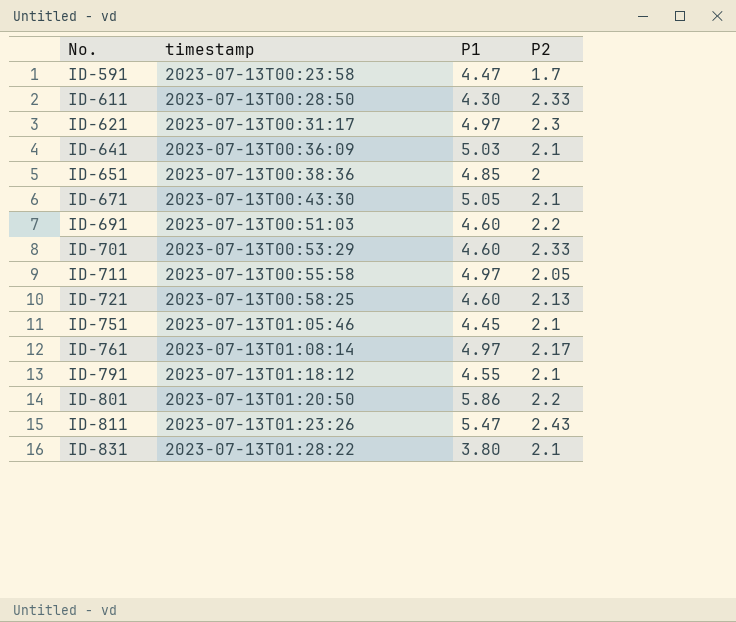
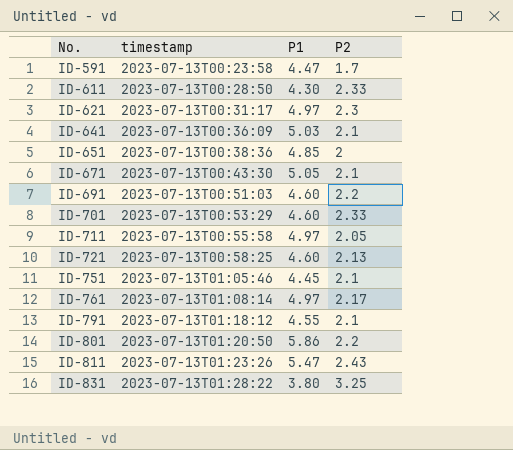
ID-831 | P2: 2.1 -> 3.25

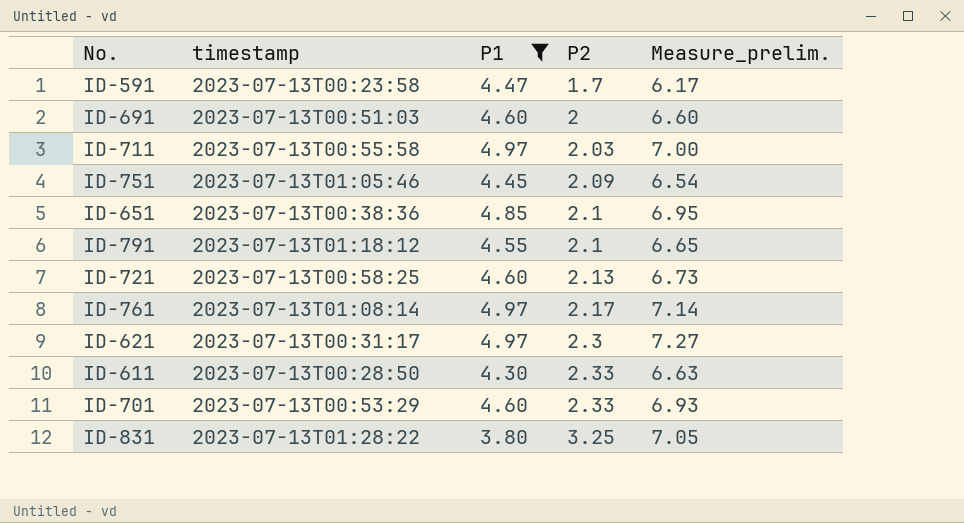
filter: none -> P1 <= 4.97
row order: No. ascending -> P2 ascending
column Measure_prelim. | formula: none -> [P1] + [P2]
ID-691 | P2: 2.2 -> 2
ID-711 | P2: 2.05 -> 2.03
ID-751 | P2: 2.1 -> 2.09
ID-651 | P2: 2 -> 2.1

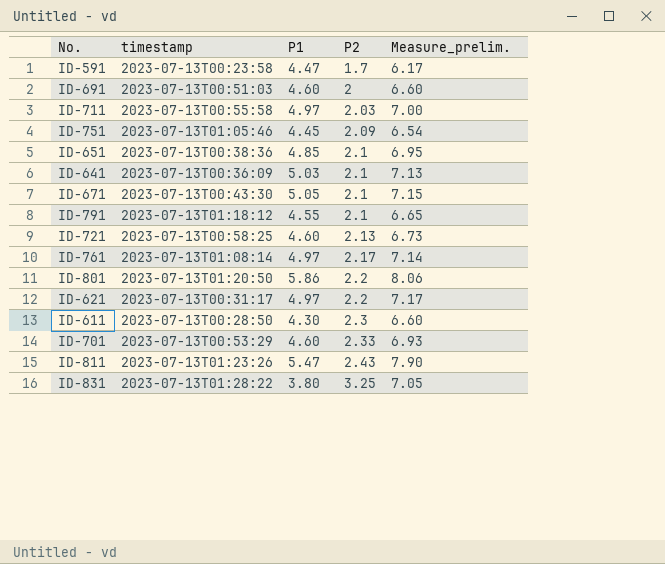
filter: P1 <= 4.97 -> none
ID-621 | P2: 2.3 -> 2.2
ID-621 | Measure_prelim.: 7.27 -> 7.17
ID-611 | P2: 2.33 -> 2.3
ID-611 | Measure_prelim.: 6.63 -> 6.60

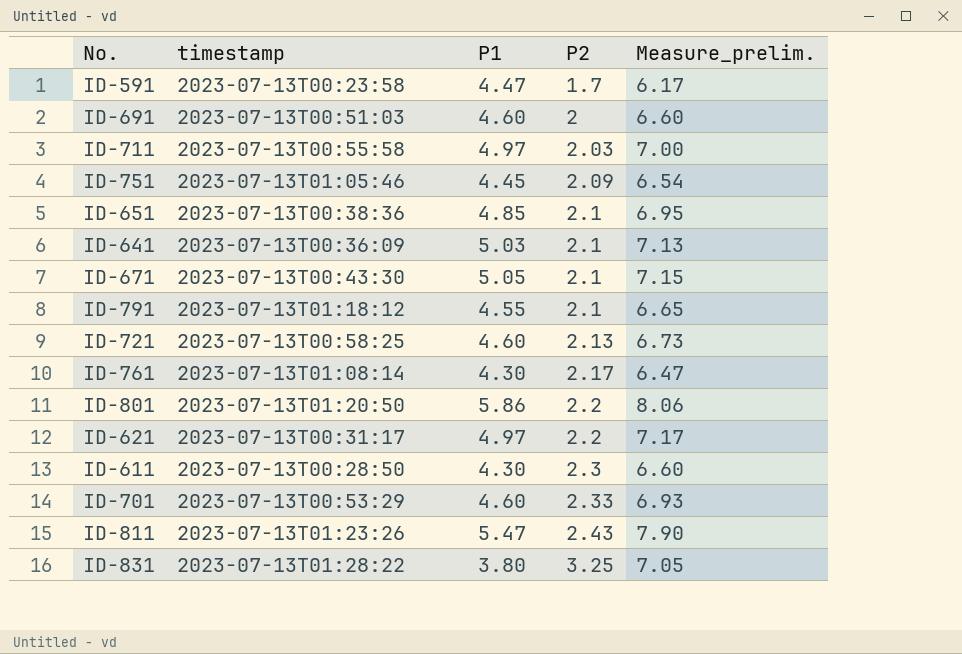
ID-761 | P1: 4.97 -> 4.30
ID-761 | Measure_prelim.: 7.14 -> 6.47

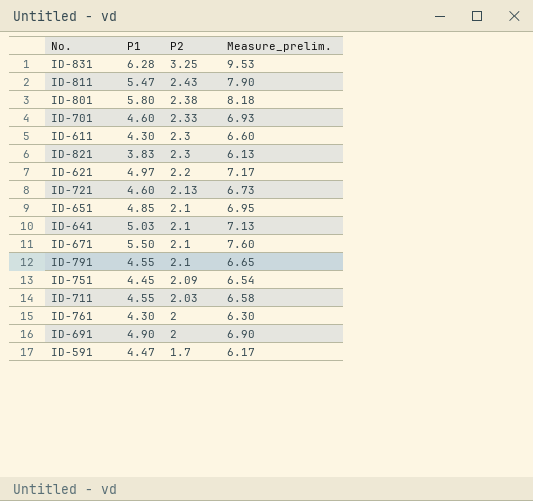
row order: P2 ascending -> P2 descending
column timestamp | position: 2 -> none
ID-831 | P1: 3.80 -> 6.28
ID-831 | Measure_prelim.: 7.05 -> 9.53
ID-801 | P1: 5.86 -> 5.80
ID-801 | P2: 2.2 -> 2.38
ID-801 | Measure_prelim.: 8.06 -> 8.18
row ID-821: none -> 3.83 | 2.3 | 6.13
ID-671 | P1: 5.05 -> 5.50
ID-671 | Measure_prelim.: 7.15 -> 7.60
ID-711 | P1: 4.97 -> 4.55
ID-711 | Measure_prelim.: 7.00 -> 6.58
ID-761 | P2: 2.17 -> 2
ID-761 | Measure_prelim.: 6.47 -> 6.30
ID-691 | P1: 4.60 -> 4.90
ID-691 | Measure_prelim.: 6.60 -> 6.90

